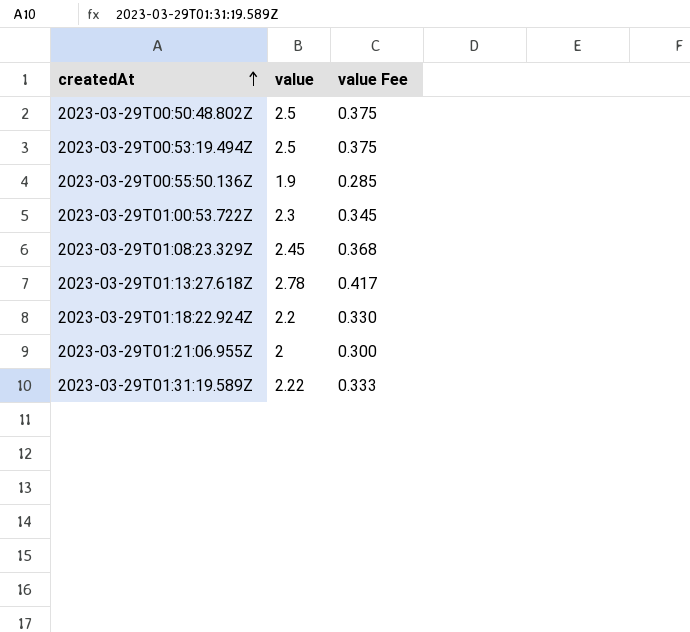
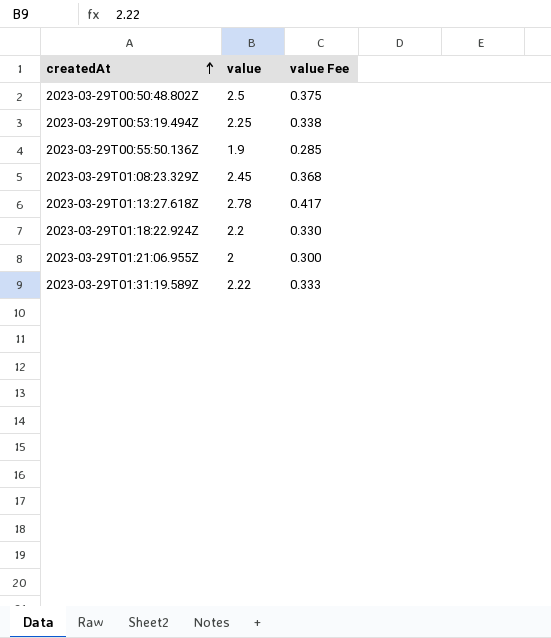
row 2023-03-29T01:00:53.722Z: 2.3 | 0.345 -> none
2023-03-29T00:53:19.494Z | value: 2.5 -> 2.25
2023-03-29T00:53:19.494Z | value Fee: 0.375 -> 0.338

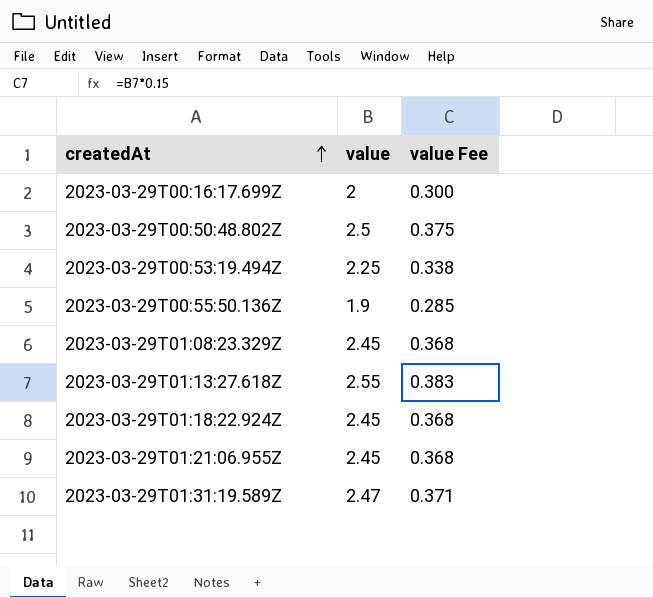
row 2023-03-29T00:16:17.699Z: none -> 2 | 0.300
2023-03-29T01:13:27.618Z | value: 2.78 -> 2.55
2023-03-29T01:13:27.618Z | value Fee: 0.417 -> 0.383
2023-03-29T01:18:22.924Z | value: 2.2 -> 2.45
2023-03-29T01:18:22.924Z | value Fee: 0.330 -> 0.368
2023-03-29T01:21:06.955Z | value: 2 -> 2.45
2023-03-29T01:21:06.955Z | value Fee: 0.300 -> 0.368
2023-03-29T01:31:19.589Z | value: 2.22 -> 2.47
2023-03-29T01:31:19.589Z | value Fee: 0.333 -> 0.371

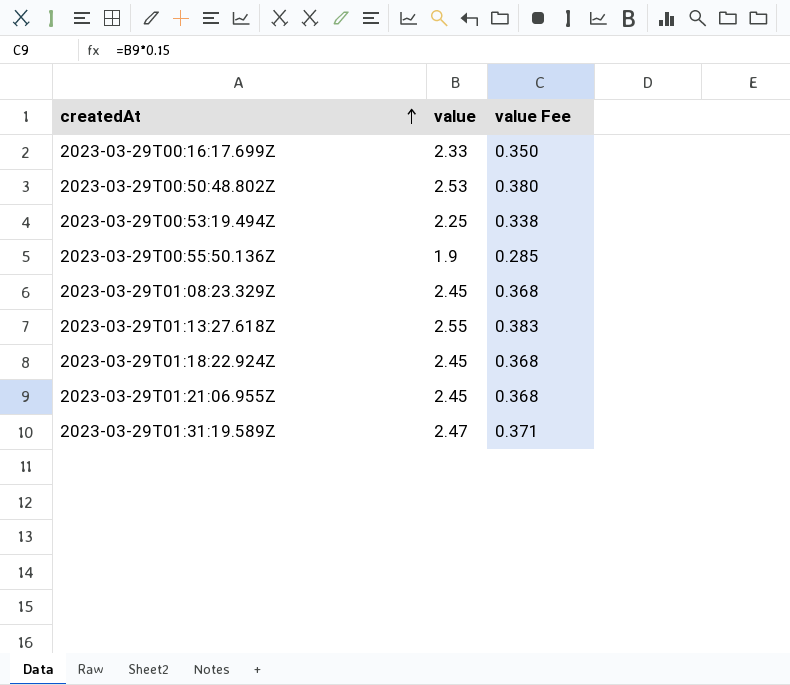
2023-03-29T00:16:17.699Z | value: 2 -> 2.33
2023-03-29T00:16:17.699Z | value Fee: 0.300 -> 0.350
2023-03-29T00:50:48.802Z | value: 2.5 -> 2.53
2023-03-29T00:50:48.802Z | value Fee: 0.375 -> 0.380

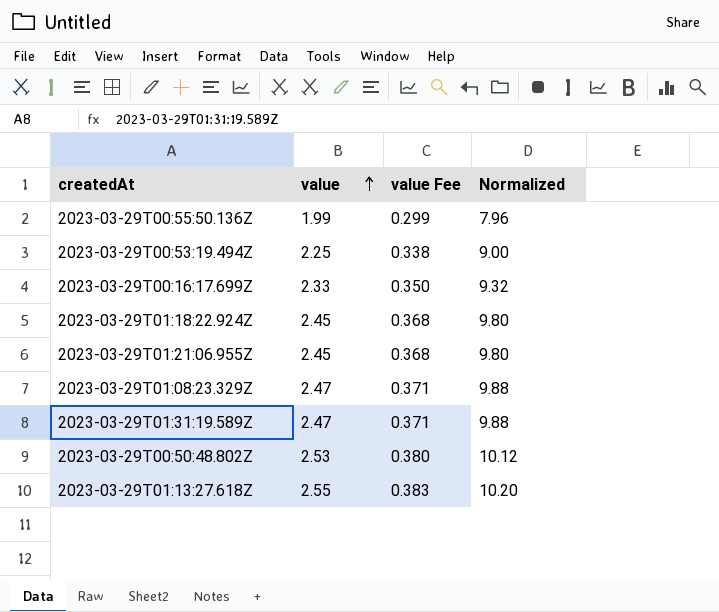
row order: createdAt ascending -> value ascending
column Normalized | formula: none -> [value] * 4
2023-03-29T00:55:50.136Z | value: 1.9 -> 1.99
2023-03-29T00:55:50.136Z | value Fee: 0.285 -> 0.299
2023-03-29T01:08:23.329Z | value: 2.45 -> 2.47
2023-03-29T01:08:23.329Z | value Fee: 0.368 -> 0.371

